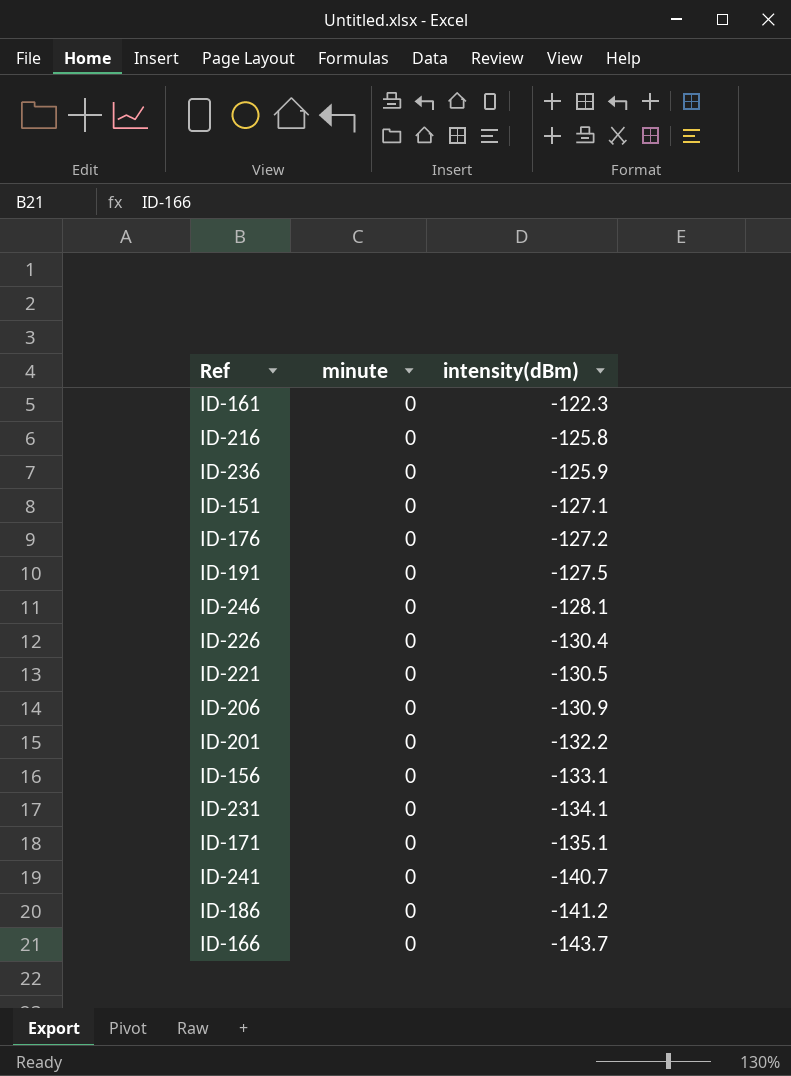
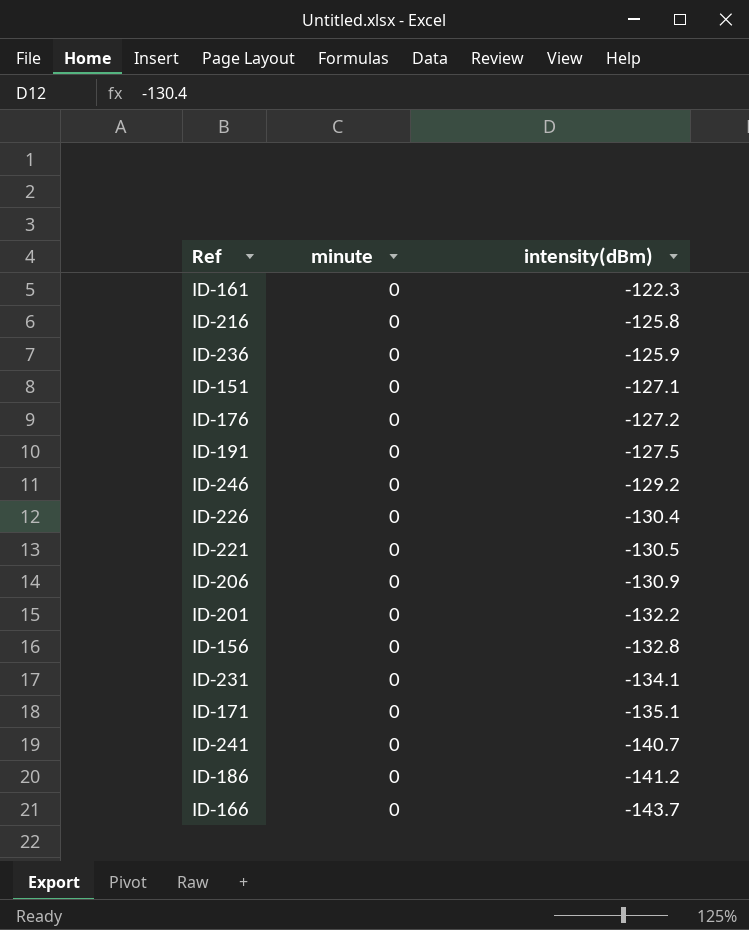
ID-246 | intensity(dBm): -128.1 -> -129.2
ID-156 | intensity(dBm): -133.1 -> -132.8

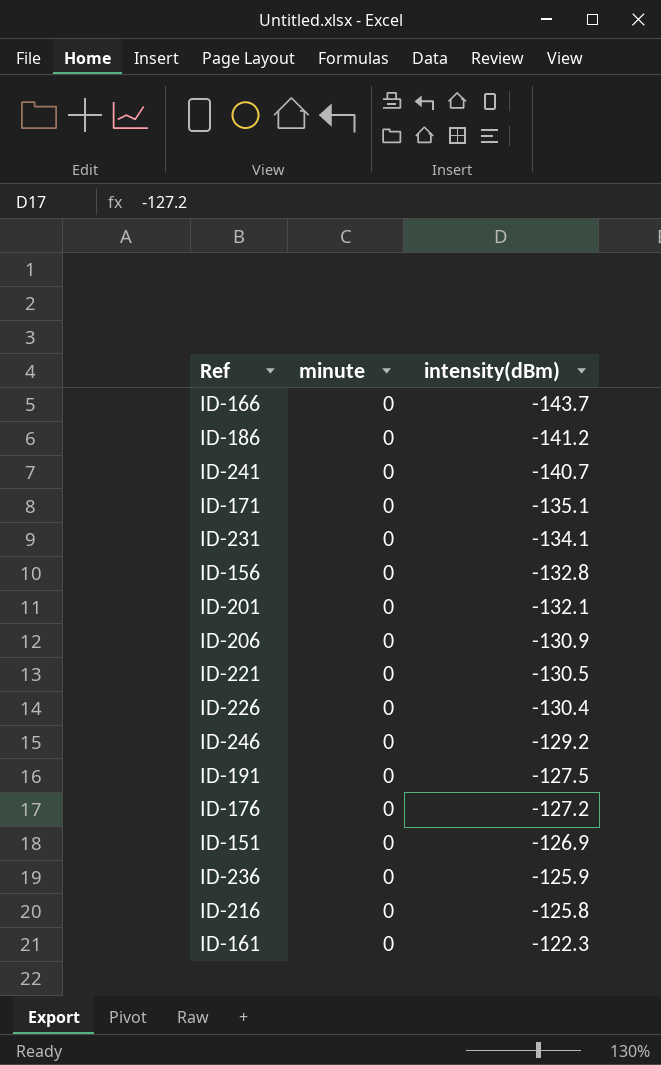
row order: intensity(dBm) descending -> intensity(dBm) ascending
ID-201 | intensity(dBm): -132.2 -> -132.1
ID-151 | intensity(dBm): -127.1 -> -126.9

